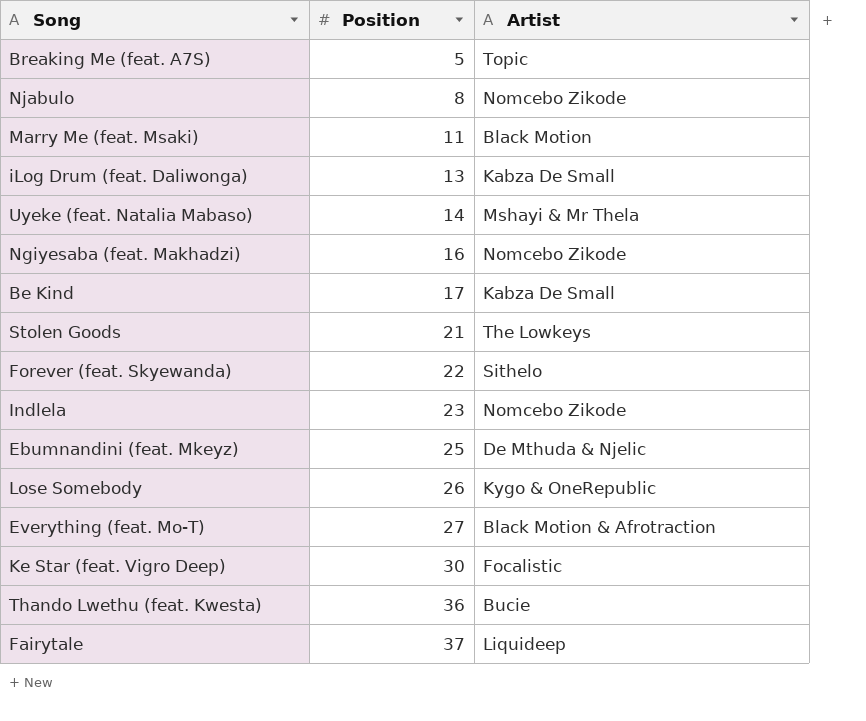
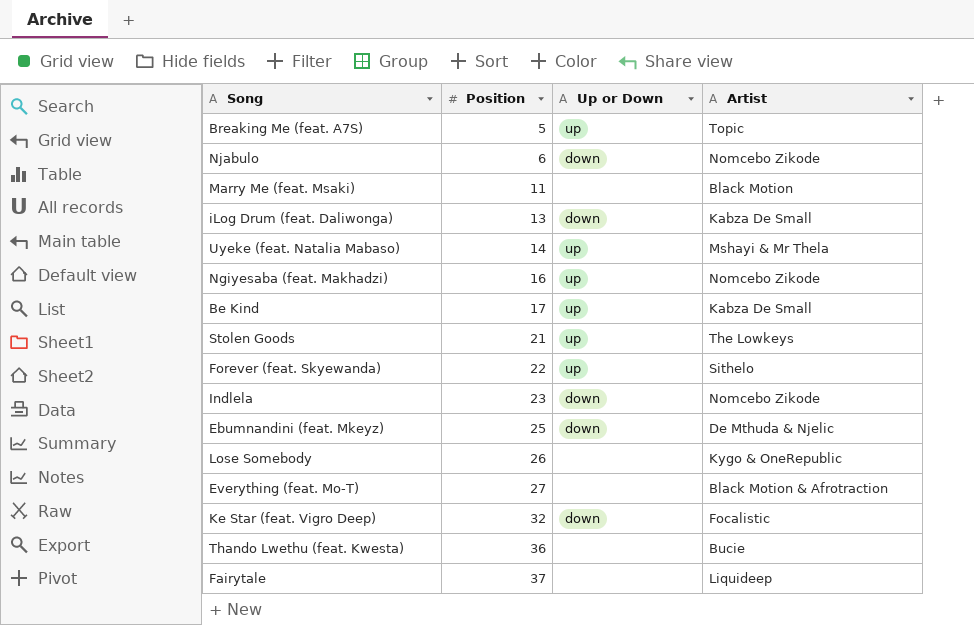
column Up or Down | position: none -> 3
Njabulo | Position: 8 -> 6
Ke Star (feat. Vigro Deep) | Position: 30 -> 32

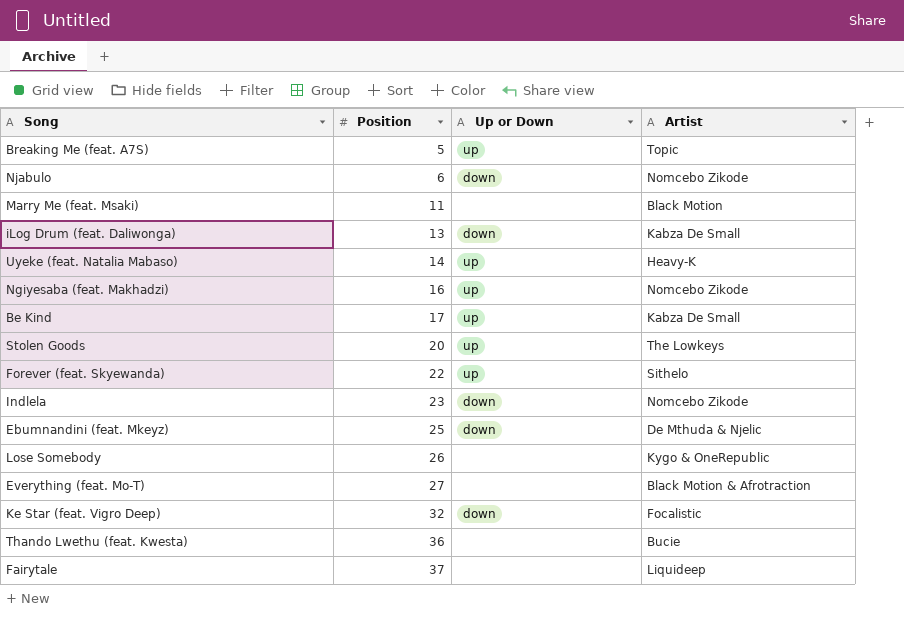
Uyeke (feat. Natalia Mabaso) | Artist: Mshayi & Mr Thela -> Heavy-K
Stolen Goods | Position: 21 -> 20

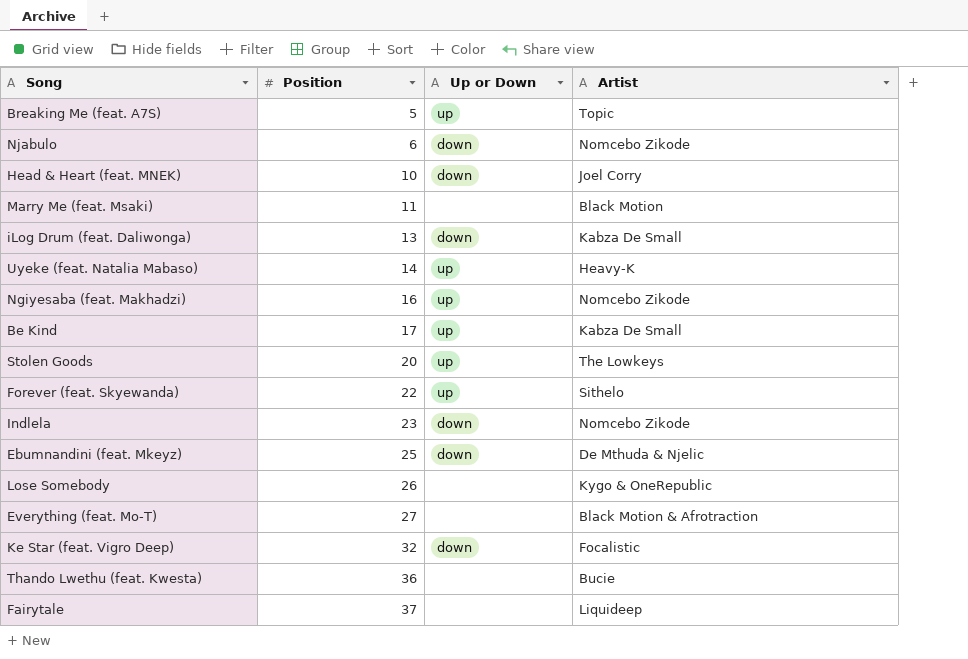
row Head & Heart (feat. MNEK): none -> 10 | down | Joel Corry

